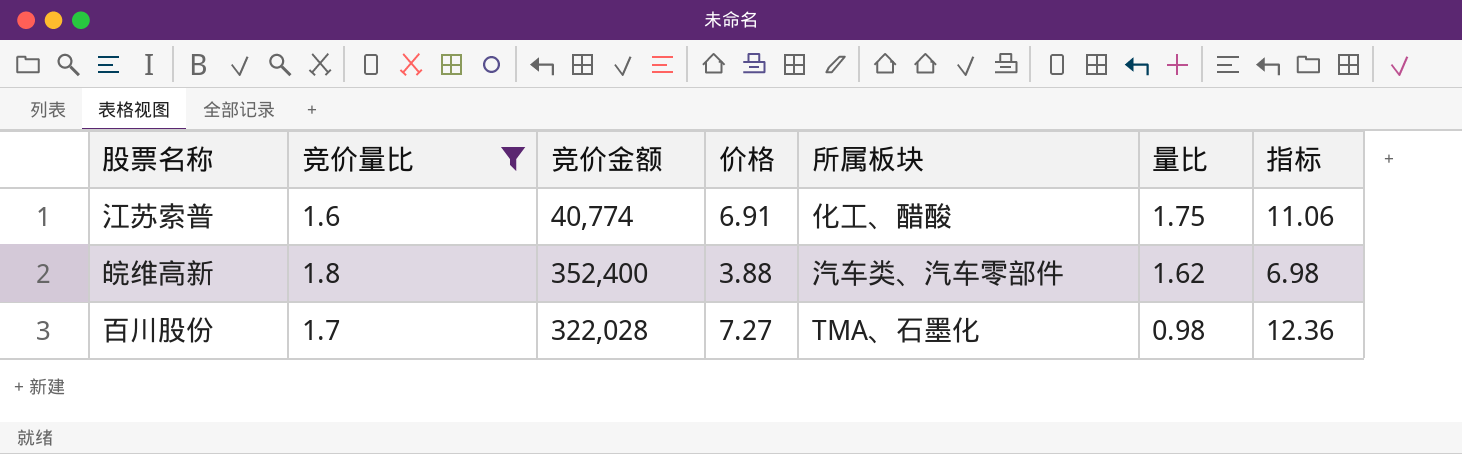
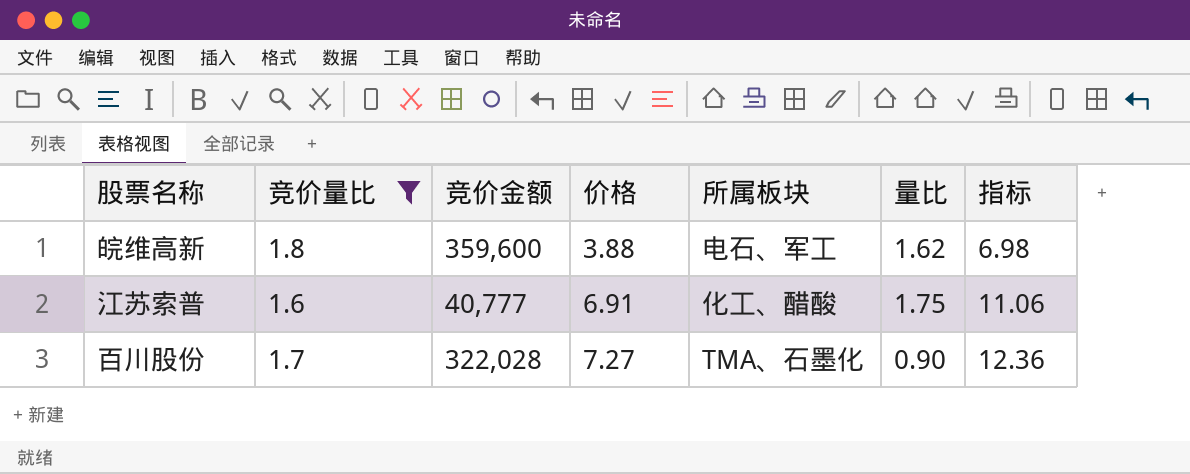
row order: 量比 descending -> 价格 ascending
皖维高新 | 竞价金额: 352,400 -> 359,600
皖维高新 | 所属板块: 汽车类、汽车零部件 -> 电石、军工
江苏索普 | 竞价金额: 40,774 -> 40,777
百川股份 | 量比: 0.98 -> 0.90

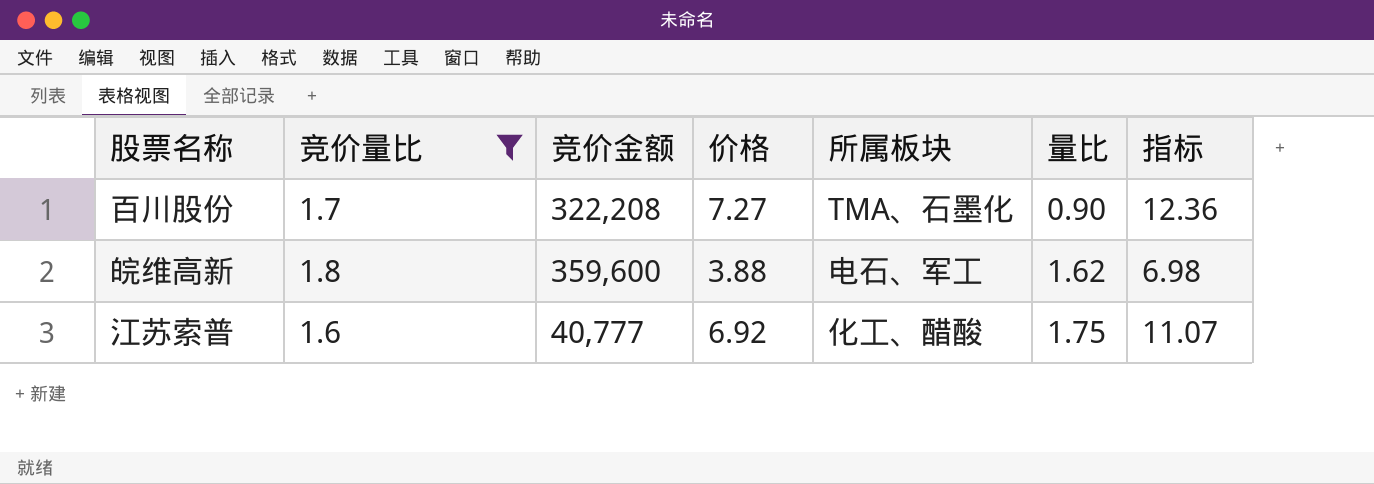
row order: 价格 ascending -> 量比 ascending
百川股份 | 竞价金额: 322,028 -> 322,208
江苏索普 | 价格: 6.91 -> 6.92
江苏索普 | 指标: 11.06 -> 11.07

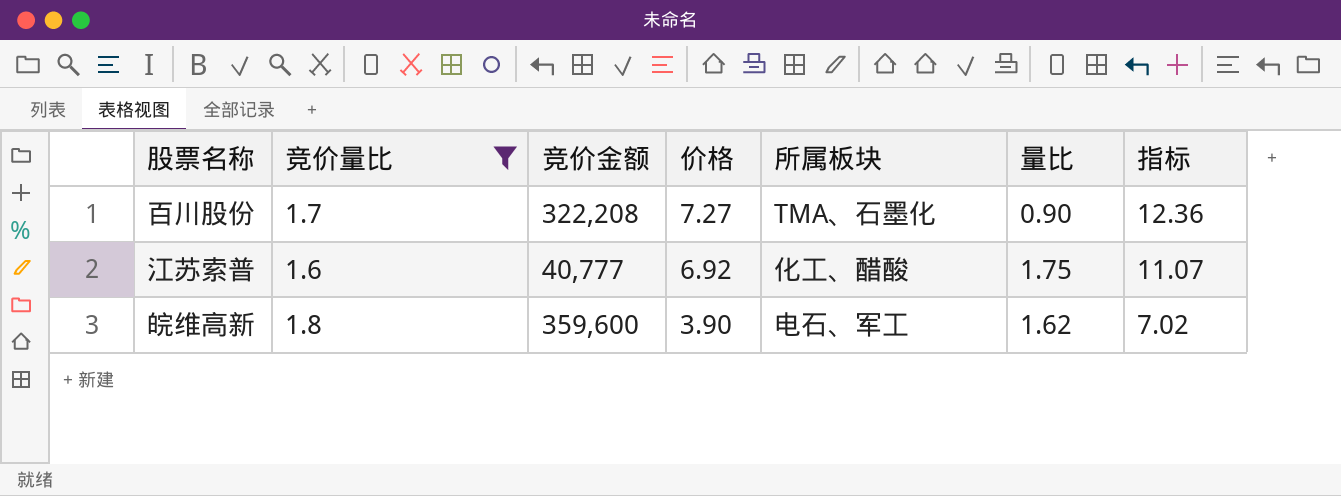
row order: 量比 ascending -> 价格 descending
皖维高新 | 价格: 3.88 -> 3.90
皖维高新 | 指标: 6.98 -> 7.02

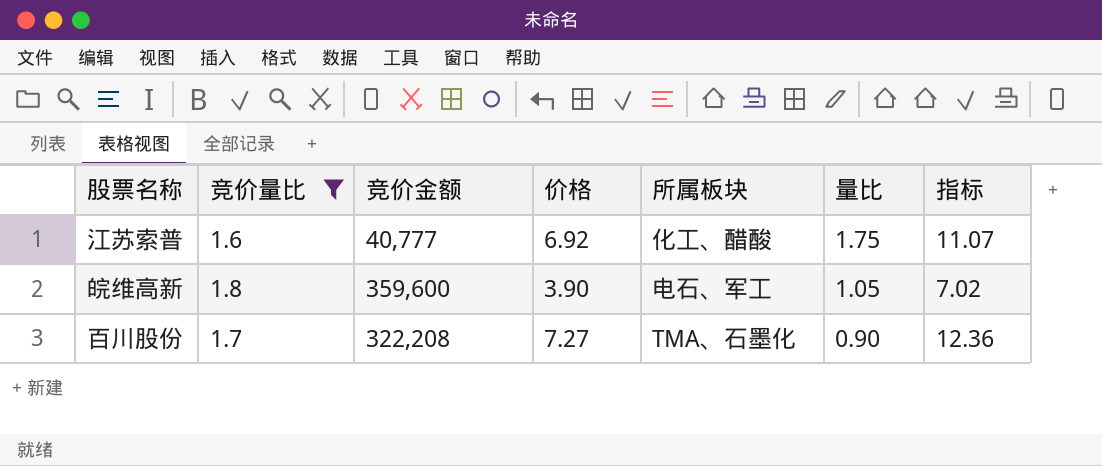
row order: 价格 descending -> 量比 descending
皖维高新 | 量比: 1.62 -> 1.05

